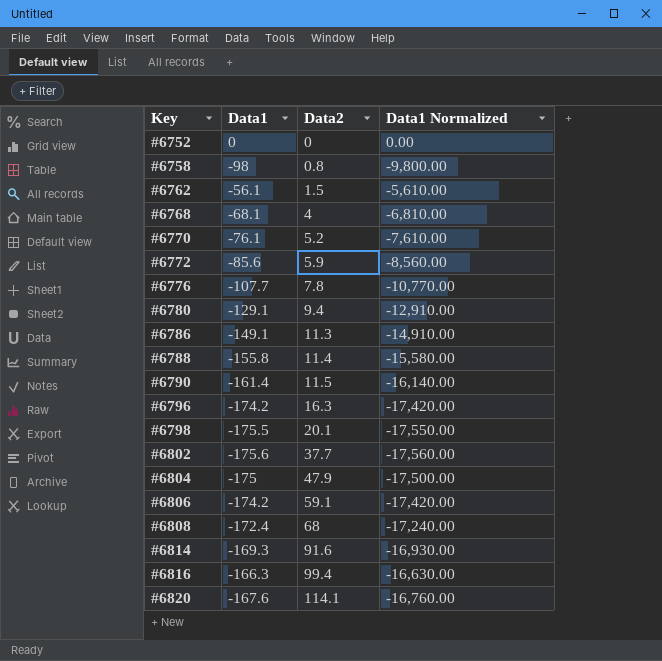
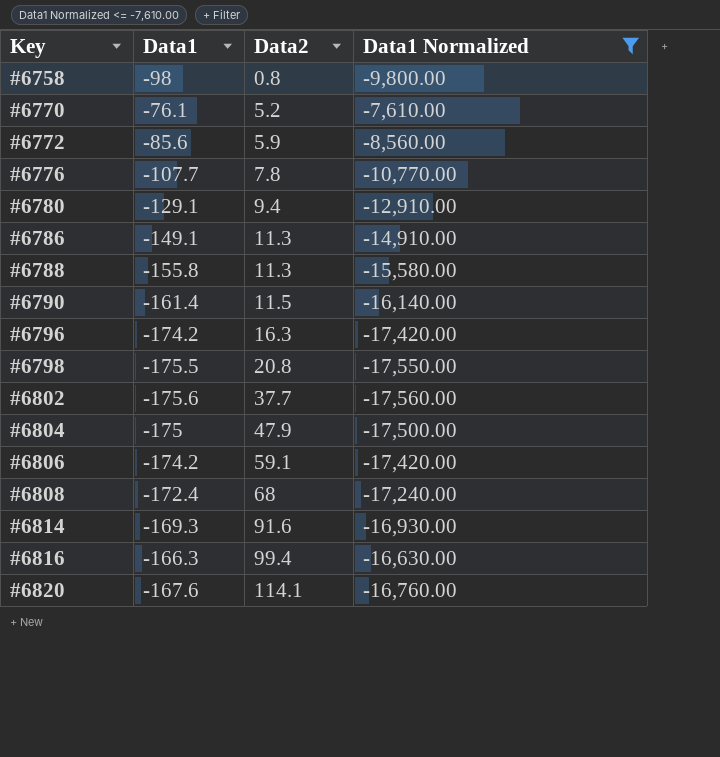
filter: none -> Data1 Normalized <= -7,610.00
#6788 | Data2: 11.4 -> 11.3
#6798 | Data2: 20.1 -> 20.8

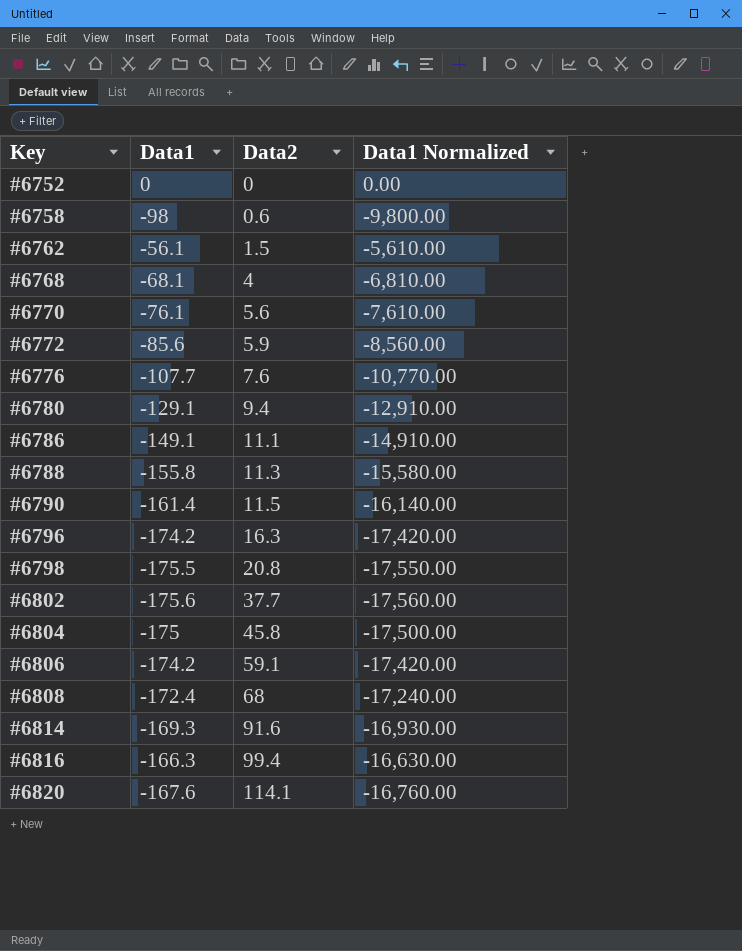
filter: Data1 Normalized <= -7,610.00 -> none
#6758 | Data2: 0.8 -> 0.6
#6770 | Data2: 5.2 -> 5.6
#6776 | Data2: 7.8 -> 7.6
#6786 | Data2: 11.3 -> 11.1
#6804 | Data2: 47.9 -> 45.8

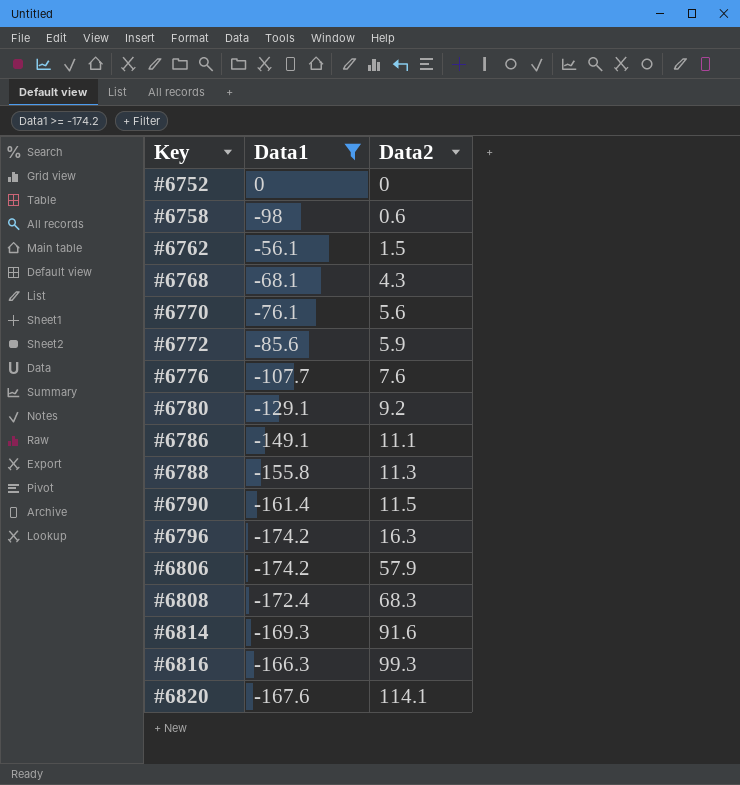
filter: none -> Data1 >= -174.2
column Data1 Normalized | formula: [Data1] * 100 -> none
#6768 | Data2: 4 -> 4.3
#6780 | Data2: 9.4 -> 9.2
#6806 | Data2: 59.1 -> 57.9
#6808 | Data2: 68 -> 68.3
#6816 | Data2: 99.4 -> 99.3

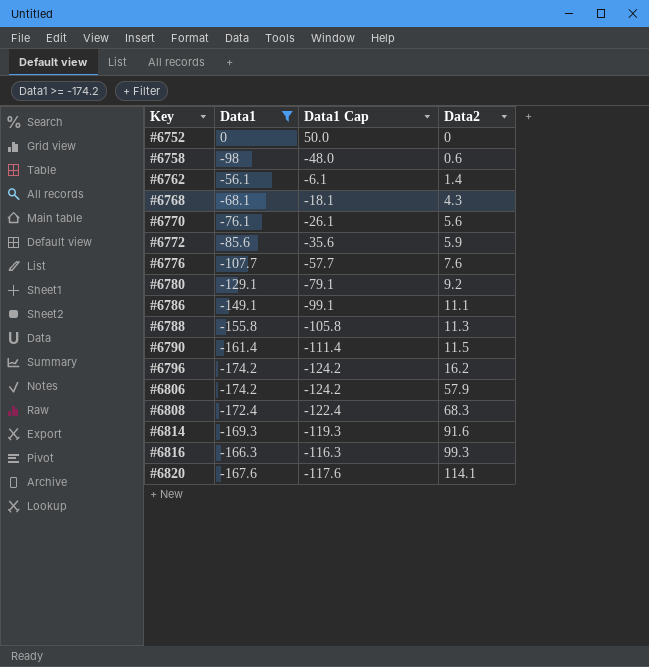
column Data1 Cap | formula: none -> [Data1] + 50
#6762 | Data2: 1.5 -> 1.4
#6796 | Data2: 16.3 -> 16.2

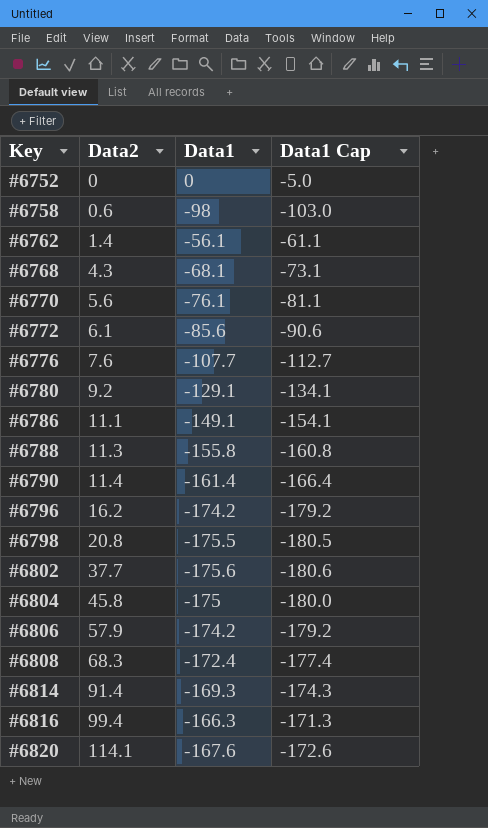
filter: Data1 >= -174.2 -> none
column Data2 | position: 4 -> 2
column Data1 Cap | formula: [Data1] + 50 -> [Data1] - 5
#6772 | Data2: 5.9 -> 6.1
#6790 | Data2: 11.5 -> 11.4
#6814 | Data2: 91.6 -> 91.4
#6816 | Data2: 99.3 -> 99.4

